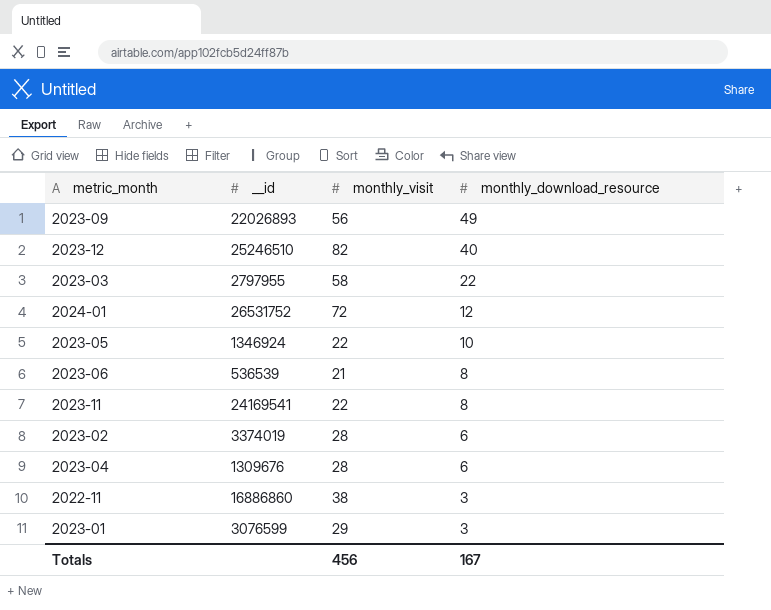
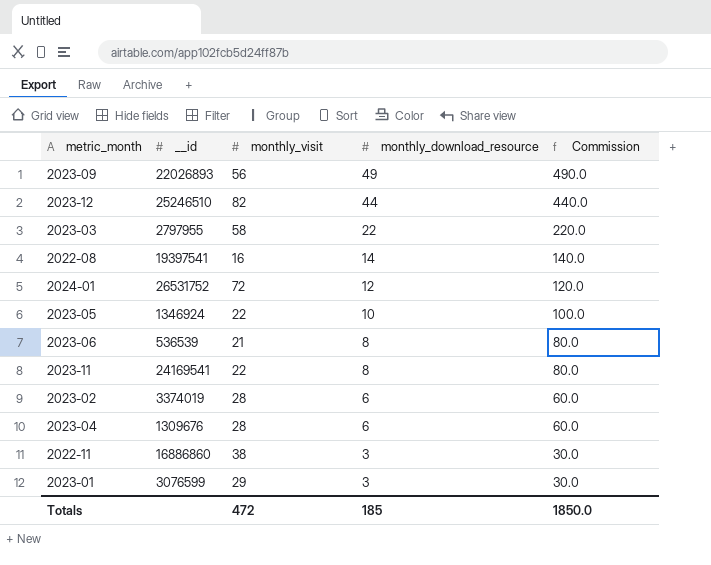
column Commission | formula: none -> [monthly_download_resource] * 10
2023-12 | monthly_download_resource: 40 -> 44
row 2022-08: none -> 19397541 | 16 | 14 | 140.0
Totals | monthly_visit: 456 -> 472
Totals | monthly_download_resource: 167 -> 185

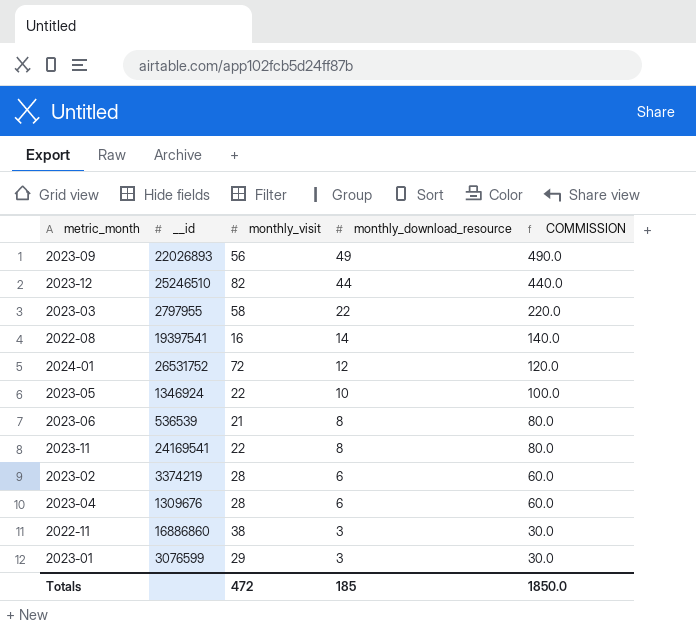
column name: Commission -> COMMISSION
2023-02 | __id: 3374019 -> 3374219

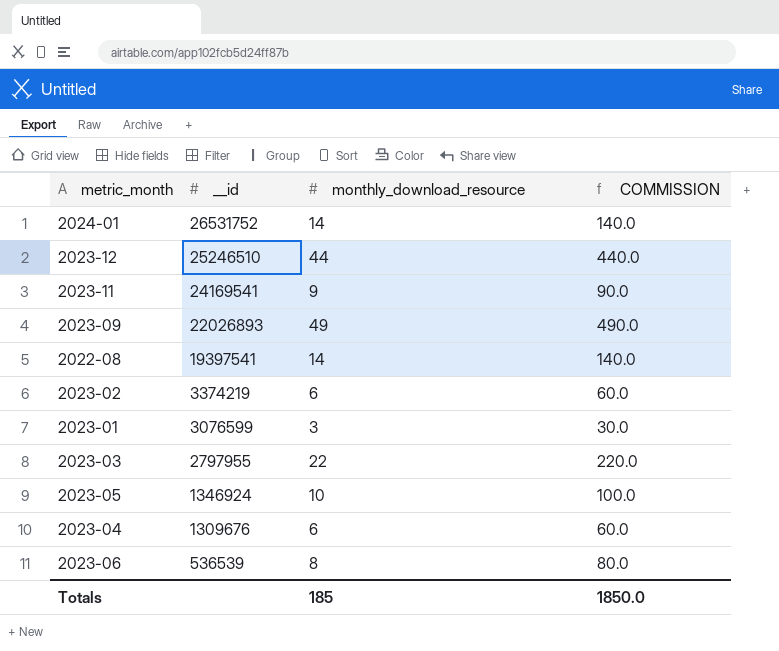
row order: monthly_download_resource descending -> __id descending
column monthly_visit | position: 3 -> none
row 2022-11: 16886860 | 38 | 3 | 30.0 -> none
2024-01 | monthly_download_resource: 12 -> 14
2024-01 | COMMISSION: 120.0 -> 140.0
2023-11 | monthly_download_resource: 8 -> 9
2023-11 | COMMISSION: 80.0 -> 90.0

